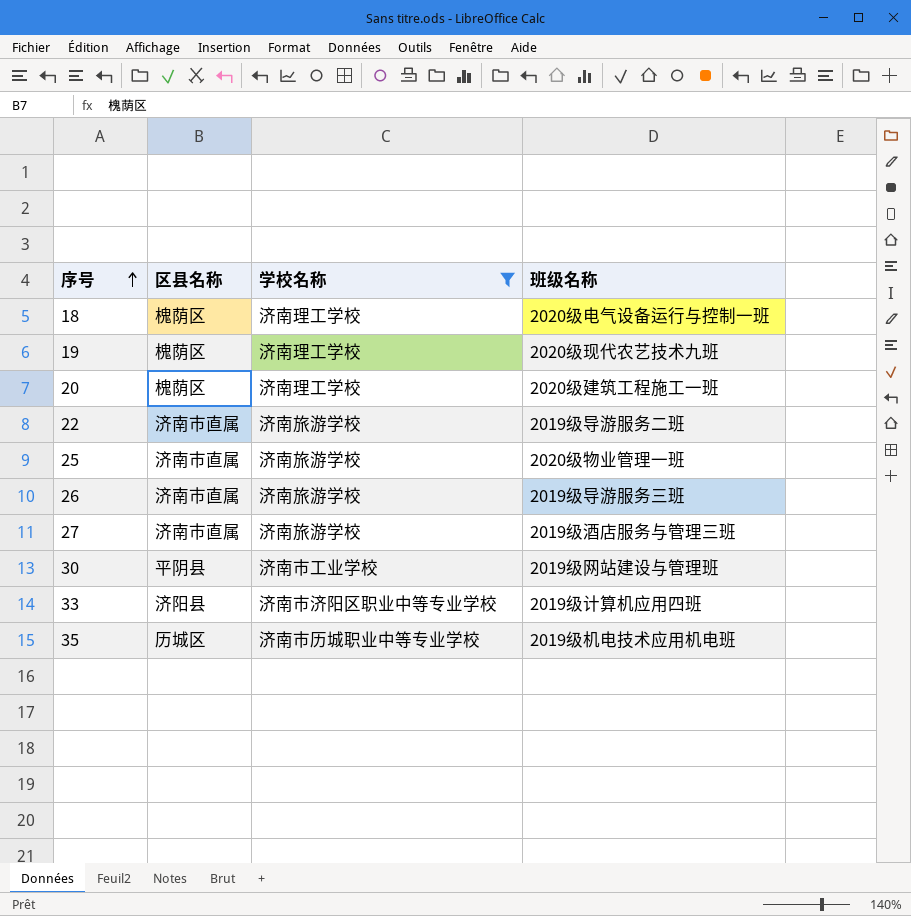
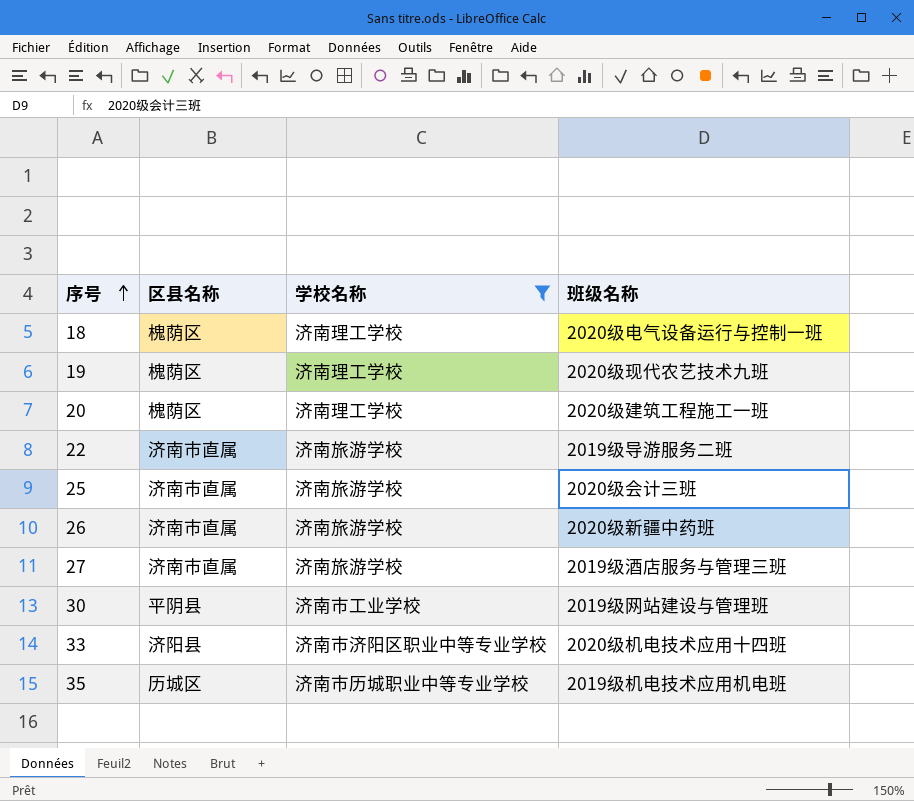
25 | 班级名称: 2020级物业管理一班 -> 2020级会计三班
26 | 班级名称: 2019级导游服务三班 -> 2020级新疆中药班
33 | 班级名称: 2019级计算机应用四班 -> 2020级机电技术应用十四班

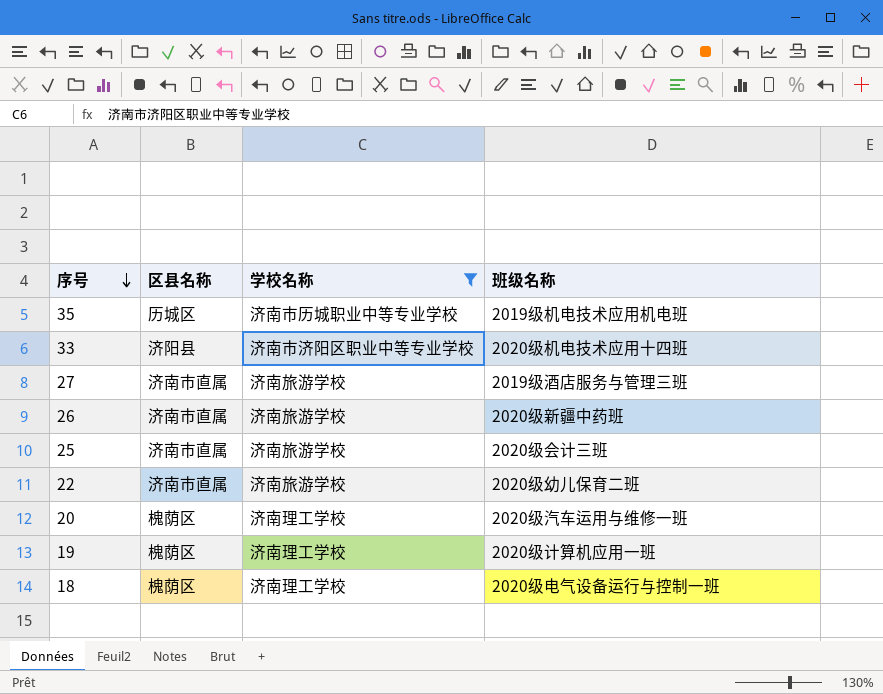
row order: 序号 ascending -> 序号 descending
row 30: 平阴县 | 济南市工业学校 | 2019级网站建设与管理班 -> none
22 | 班级名称: 2019级导游服务二班 -> 2020级幼儿保育二班
20 | 班级名称: 2020级建筑工程施工一班 -> 2020级汽车运用与维修一班
19 | 班级名称: 2020级现代农艺技术九班 -> 2020级计算机应用一班

